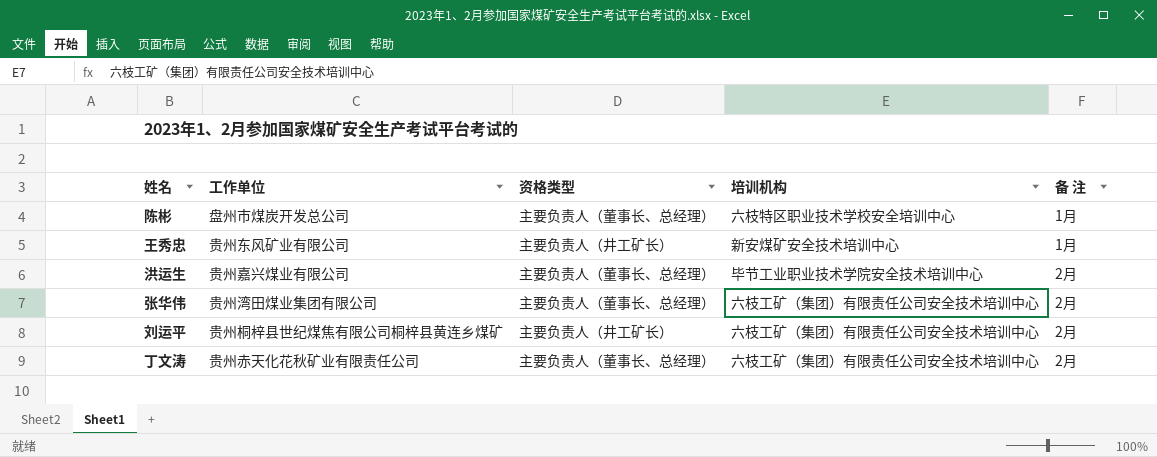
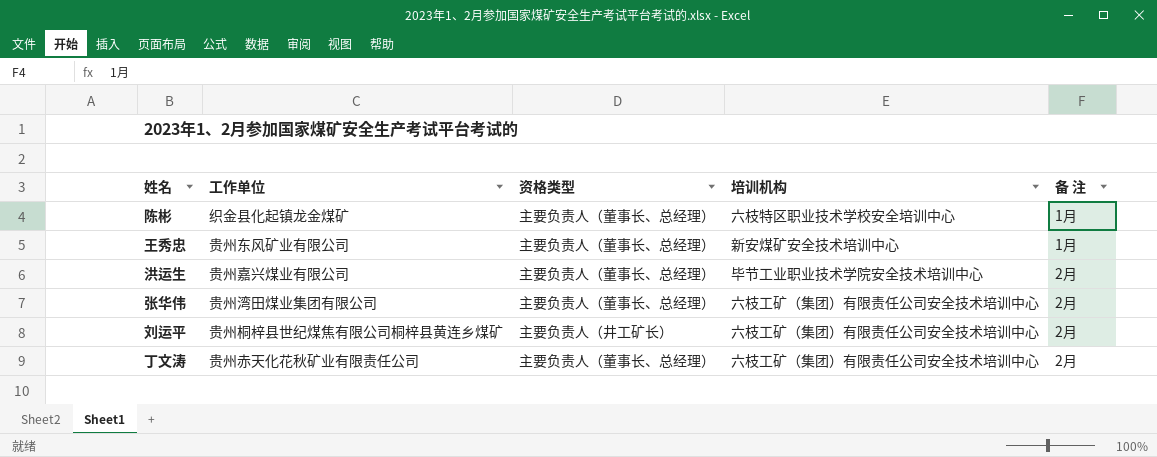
陈彬 | 工作单位: 盘州市煤炭开发总公司 -> 织金县化起镇龙金煤矿
王秀忠 | 资格类型: 主要负责人（井工矿长） -> 主要负责人（董事长、总经理）

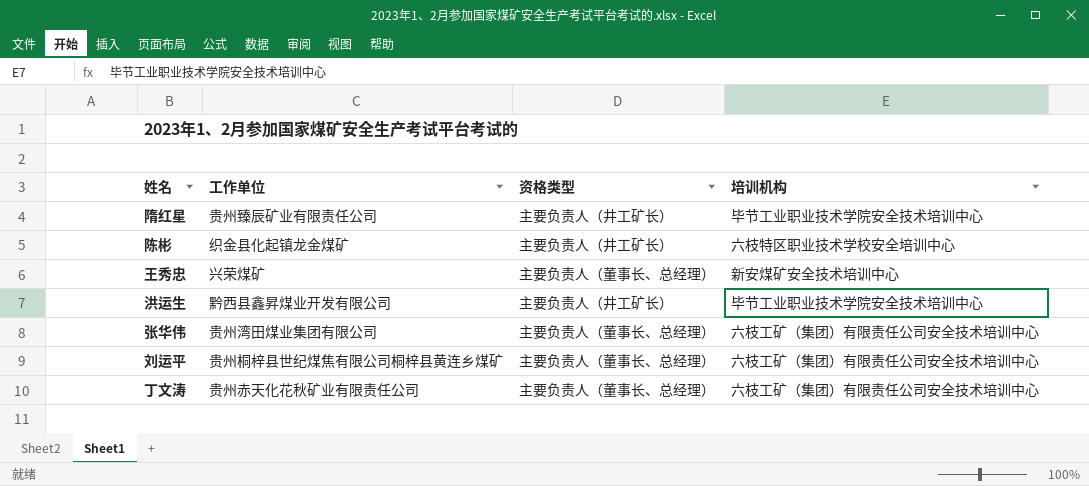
column 备 注 | position: 5 -> none
row 隋红星: none -> 贵州臻辰矿业有限责任公司 | 主要负责人（井工矿长） | 毕节工业职业技术学院安全技术培训中心
陈彬 | 资格类型: 主要负责人（董事长、总经理） -> 主要负责人（井工矿长）
王秀忠 | 工作单位: 贵州东风矿业有限公司 -> 兴荣煤矿
洪运生 | 工作单位: 贵州嘉兴煤业有限公司 -> 黔西县鑫昇煤业开发有限公司
洪运生 | 资格类型: 主要负责人（董事长、总经理） -> 主要负责人（井工矿长）
刘运平 | 资格类型: 主要负责人（井工矿长） -> 主要负责人（董事长、总经理）

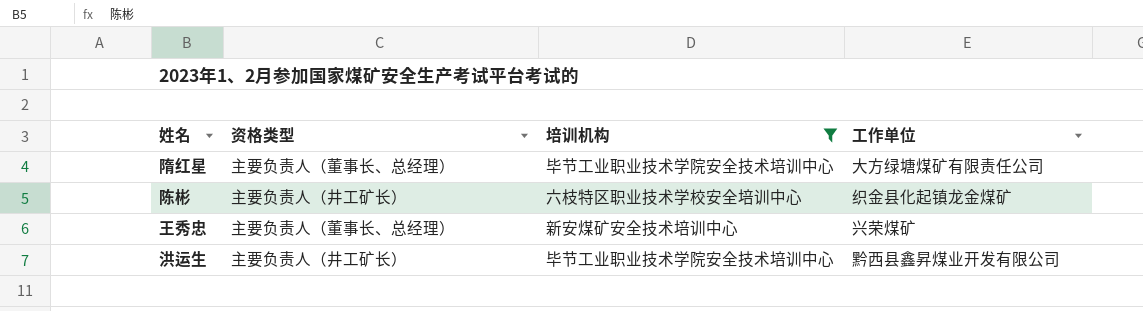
filter: none -> 培训机构 != 六枝工矿（集团）有限责任公司安全技术培训中心
column 工作单位 | position: 2 -> 4
隋红星 | 资格类型: 主要负责人（井工矿长） -> 主要负责人（董事长、总经理）
隋红星 | 工作单位: 贵州臻辰矿业有限责任公司 -> 大方绿塘煤矿有限责任公司

